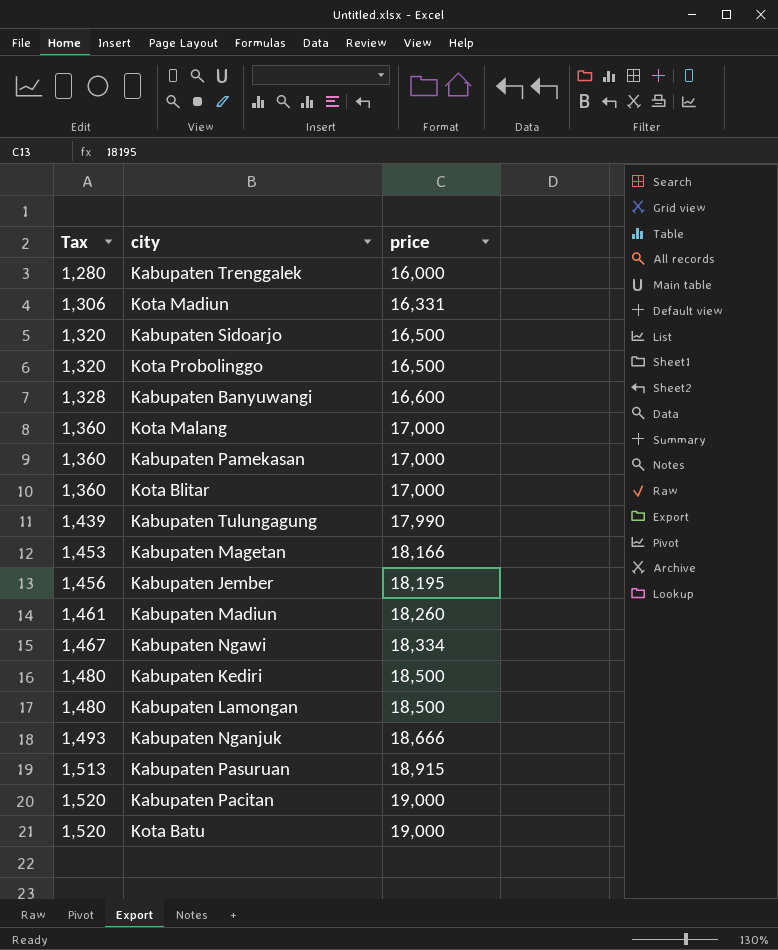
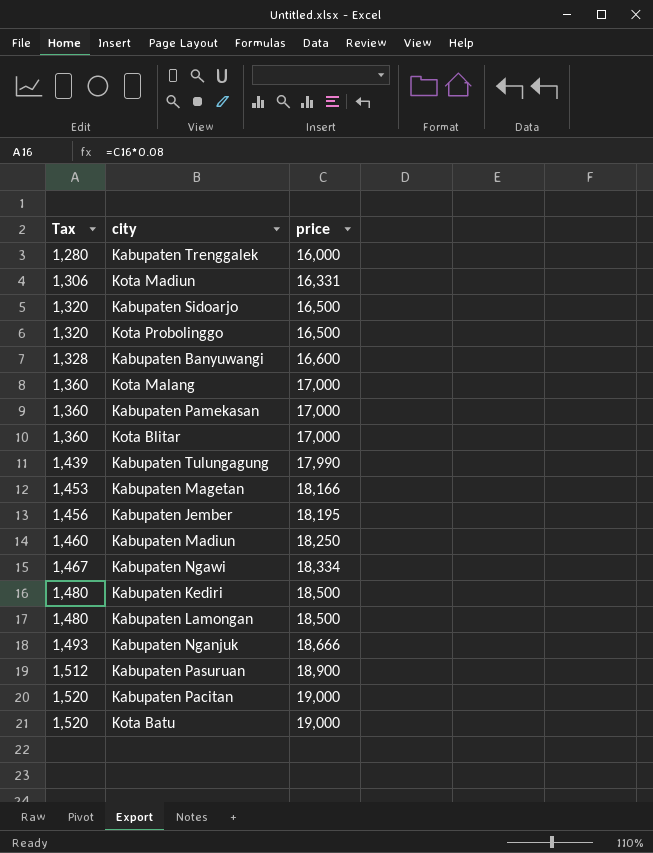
Kabupaten Madiun | Tax: 1,461 -> 1,460
Kabupaten Madiun | price: 18,260 -> 18,250
Kabupaten Pasuruan | Tax: 1,513 -> 1,512
Kabupaten Pasuruan | price: 18,915 -> 18,900

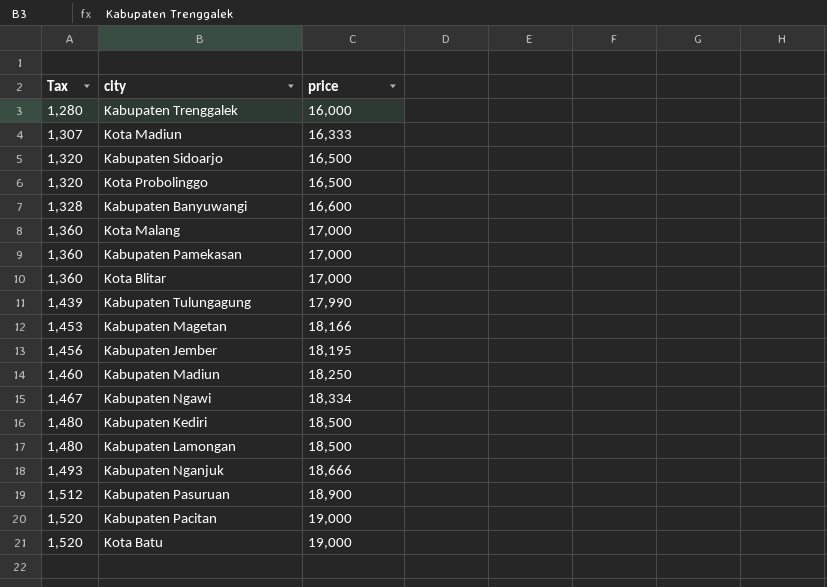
Kota Madiun | Tax: 1,306 -> 1,307
Kota Madiun | price: 16,331 -> 16,333

